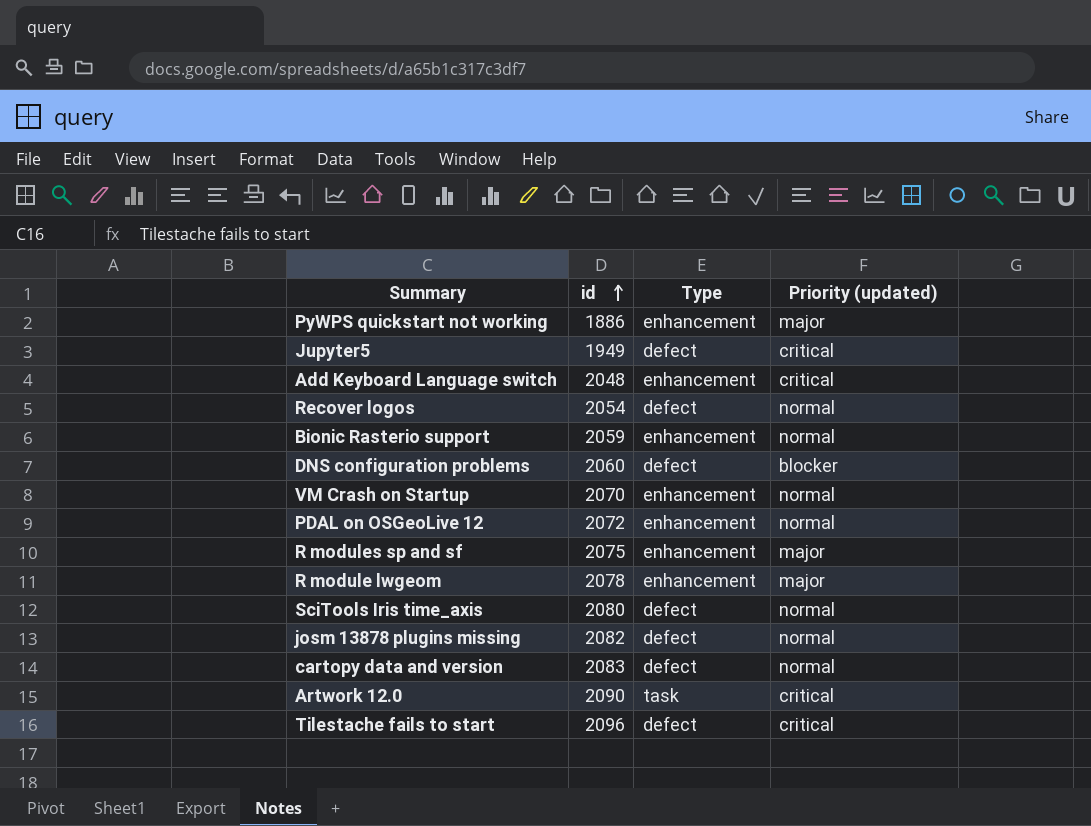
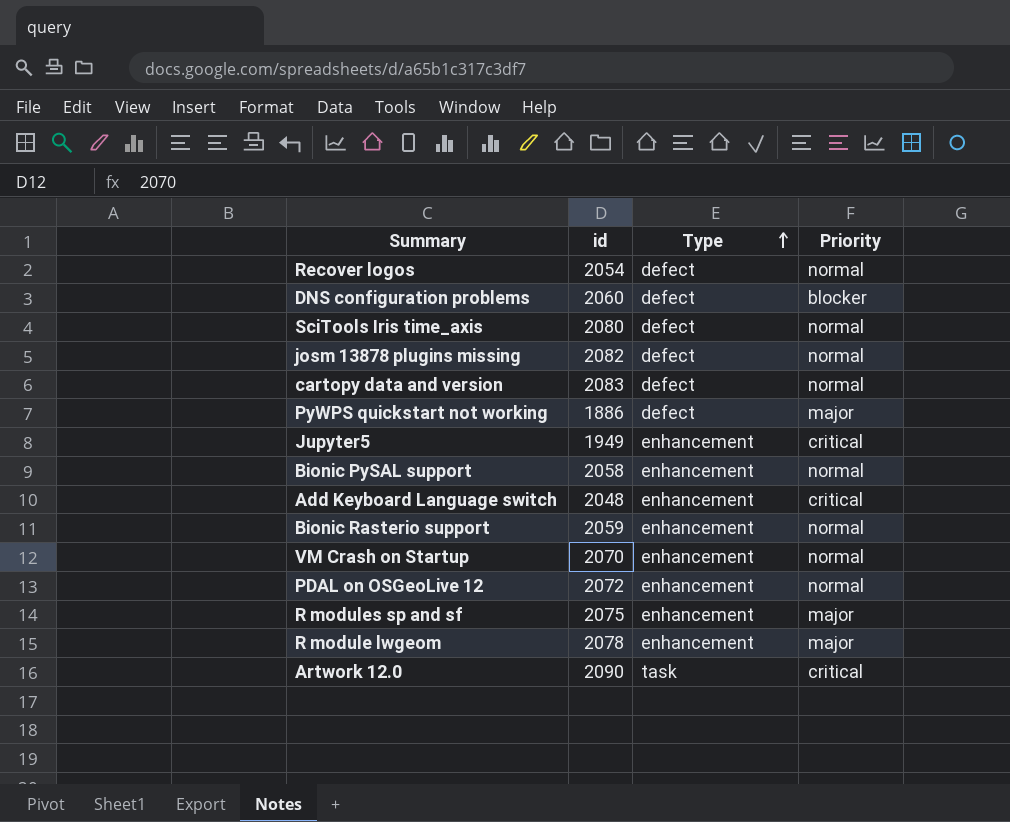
row order: id ascending -> Type ascending
column name: Priority (updated) -> Priority
row Tilestache fails to start: 2096 | defect | critical -> none
PyWPS quickstart not working | Type: enhancement -> defect
Jupyter5 | Type: defect -> enhancement
row Bionic PySAL support: none -> 2058 | enhancement | normal

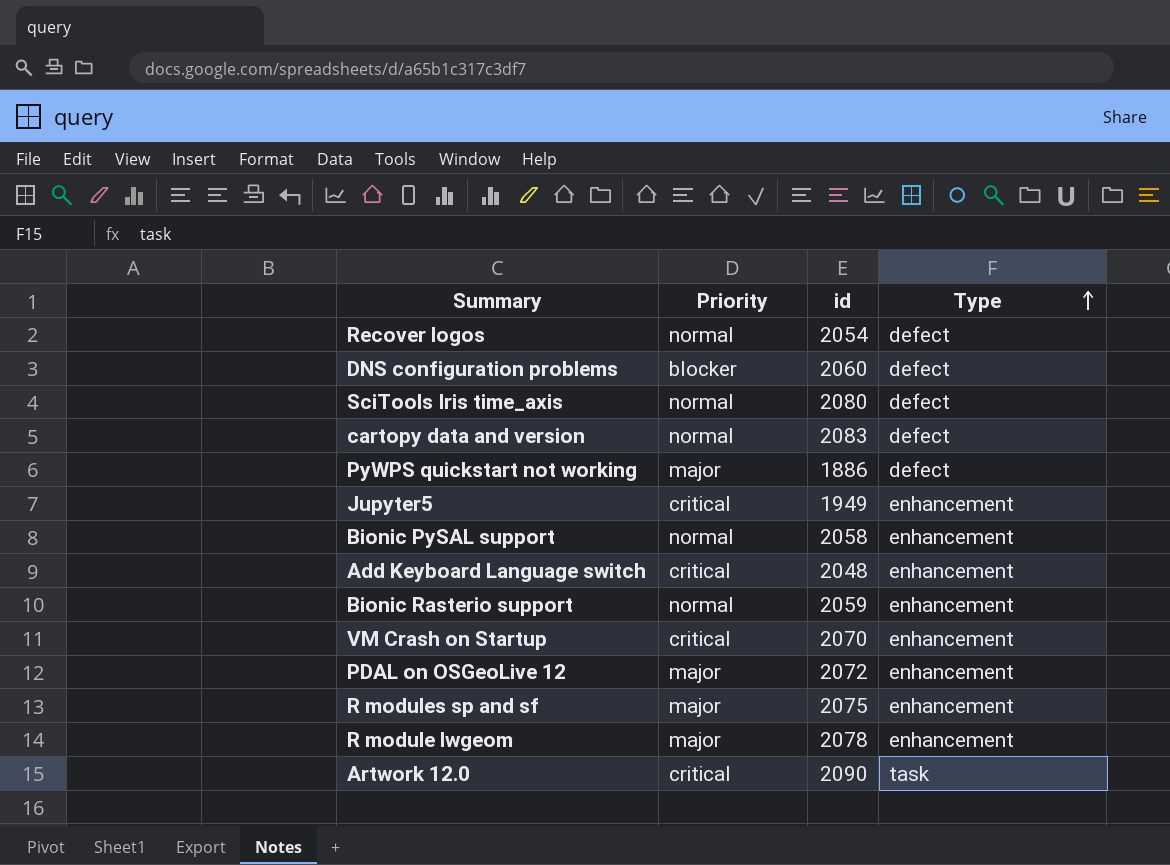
column Priority | position: 4 -> 2
row josm 13878 plugins missing: 2082 | defect | normal -> none
VM Crash on Startup | Priority: normal -> critical
PDAL on OSGeoLive 12 | Priority: normal -> major

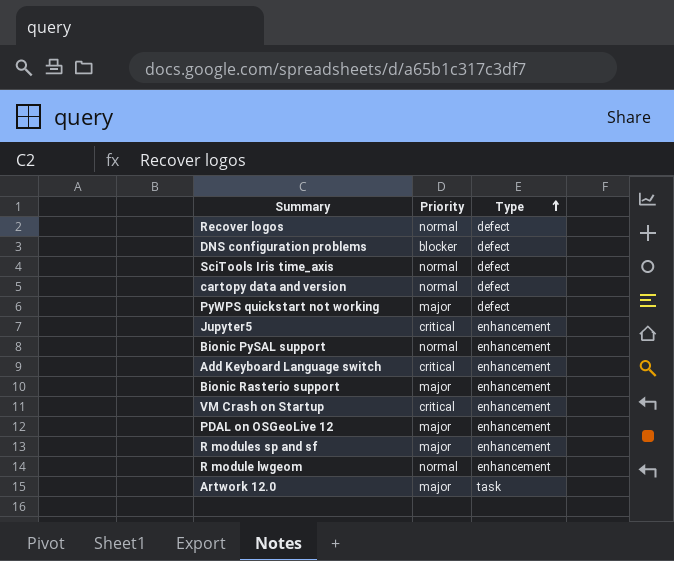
column id | position: 3 -> none
Bionic Rasterio support | Priority: normal -> major
R module lwgeom | Priority: major -> normal
Artwork 12.0 | Priority: critical -> major

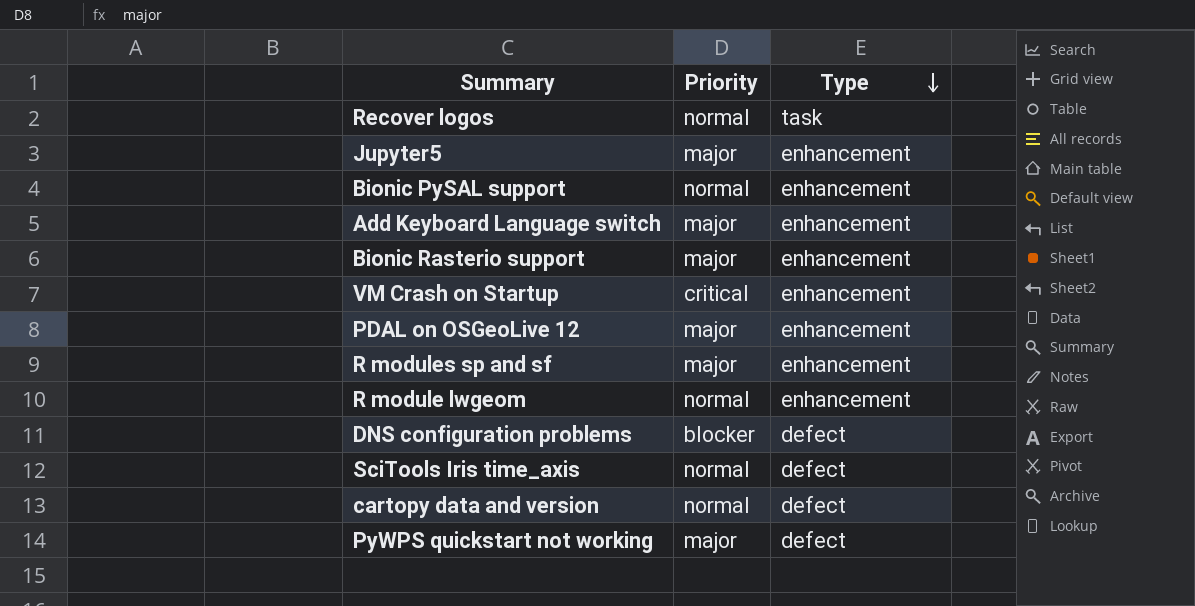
row order: Type ascending -> Type descending
row Artwork 12.0: major | task -> none
Recover logos | Type: defect -> task
Jupyter5 | Priority: critical -> major
Add Keyboard Language switch | Priority: critical -> major

